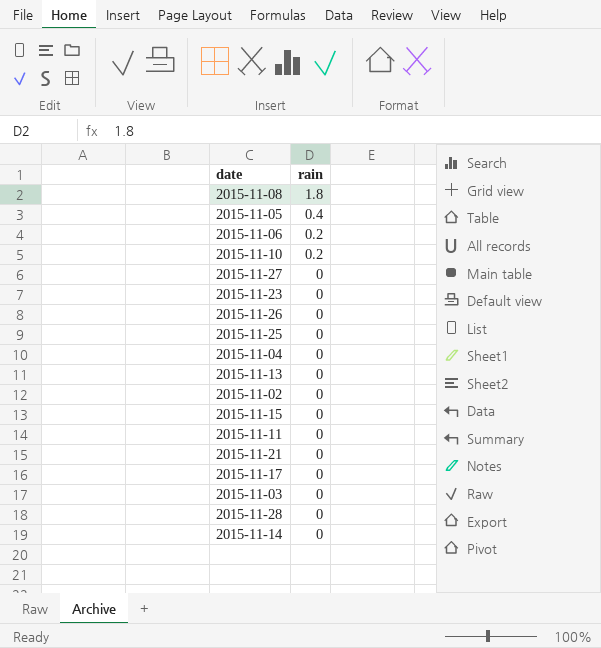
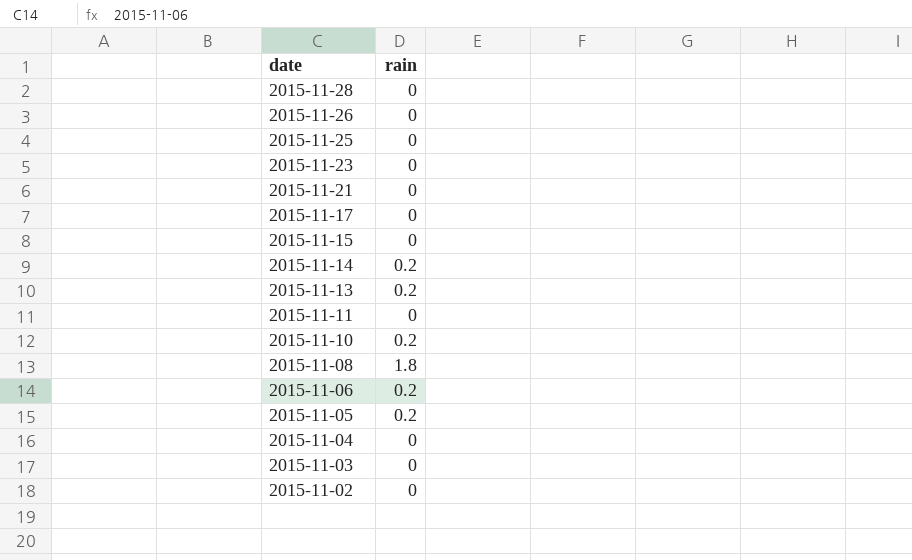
row order: rain descending -> date descending
row 2015-11-27: 0 -> none
2015-11-14 | rain: 0 -> 0.2
2015-11-13 | rain: 0 -> 0.2
2015-11-05 | rain: 0.4 -> 0.2

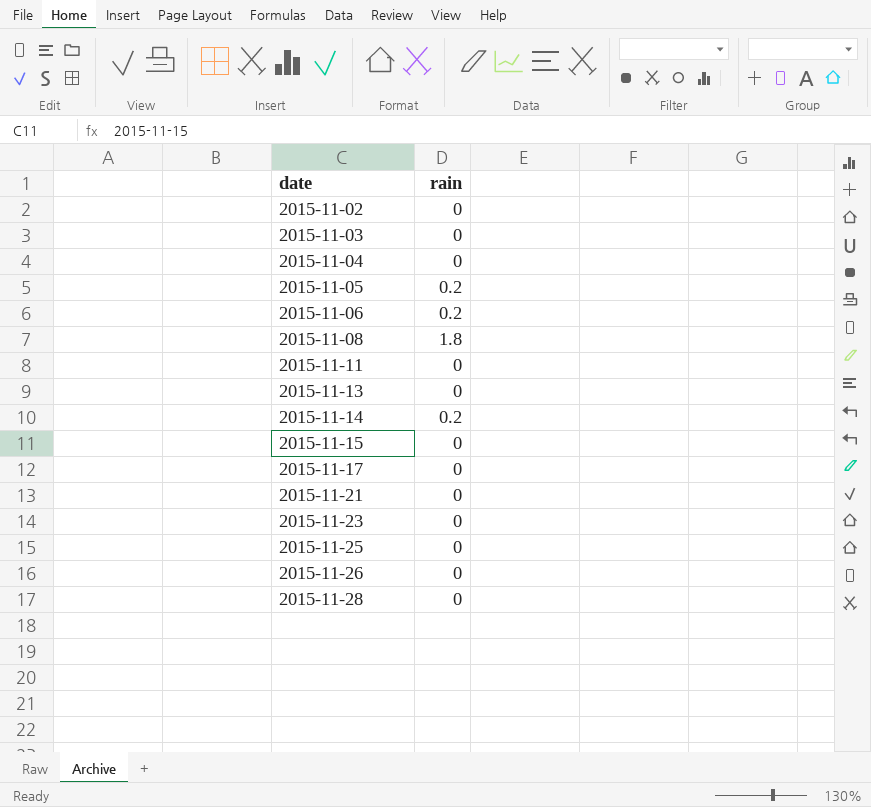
row order: date descending -> date ascending
row 2015-11-10: 0.2 -> none
2015-11-13 | rain: 0.2 -> 0

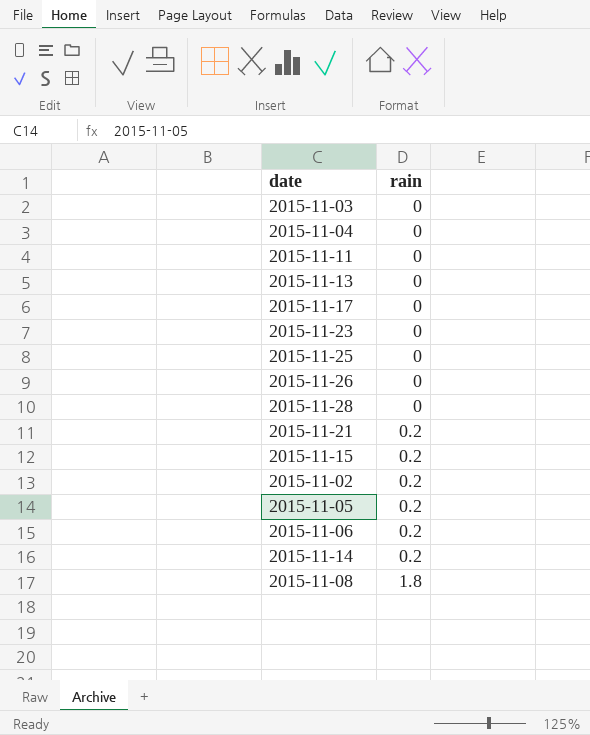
row order: date ascending -> rain ascending
2015-11-21 | rain: 0 -> 0.2
2015-11-15 | rain: 0 -> 0.2
2015-11-02 | rain: 0 -> 0.2

